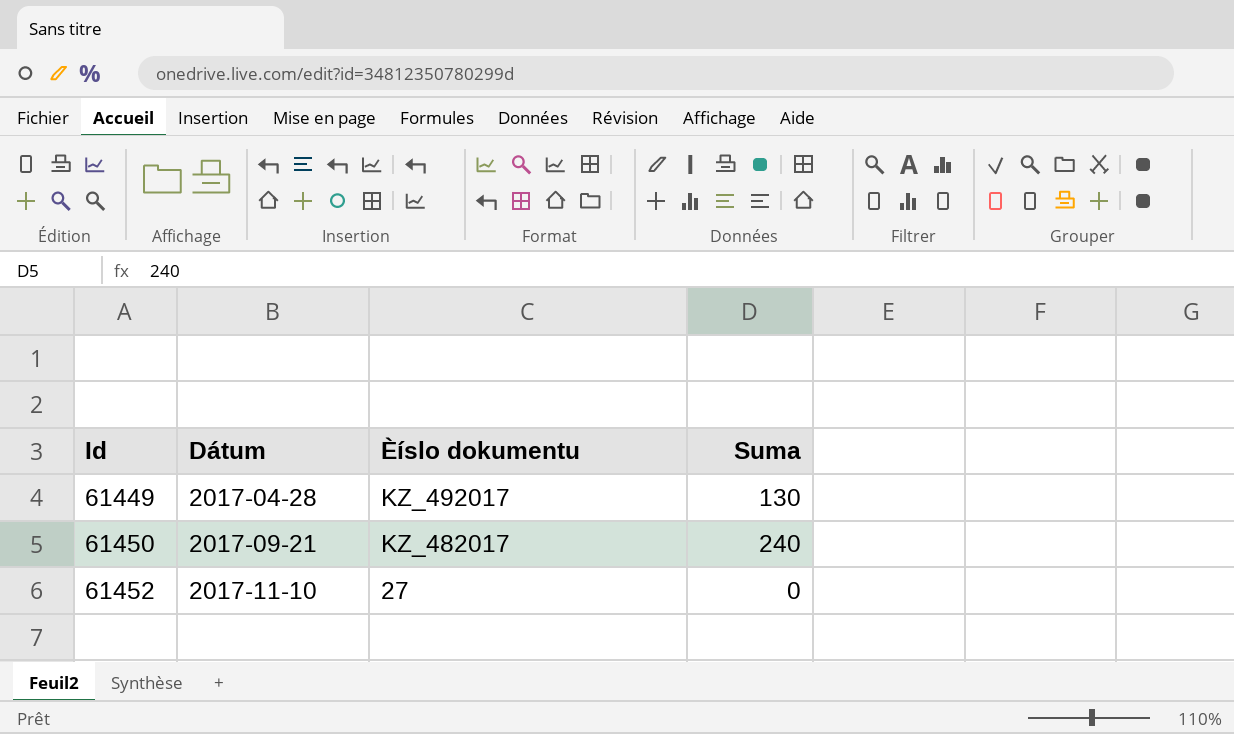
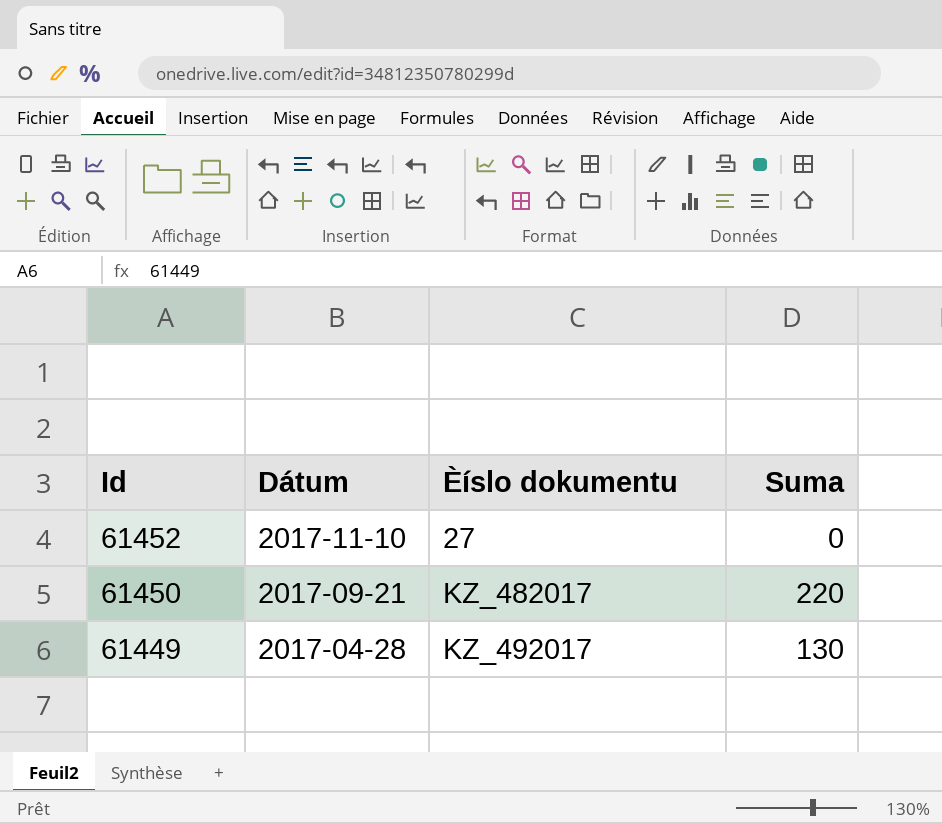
row order: Id ascending -> Id descending
61450 | Suma: 240 -> 220

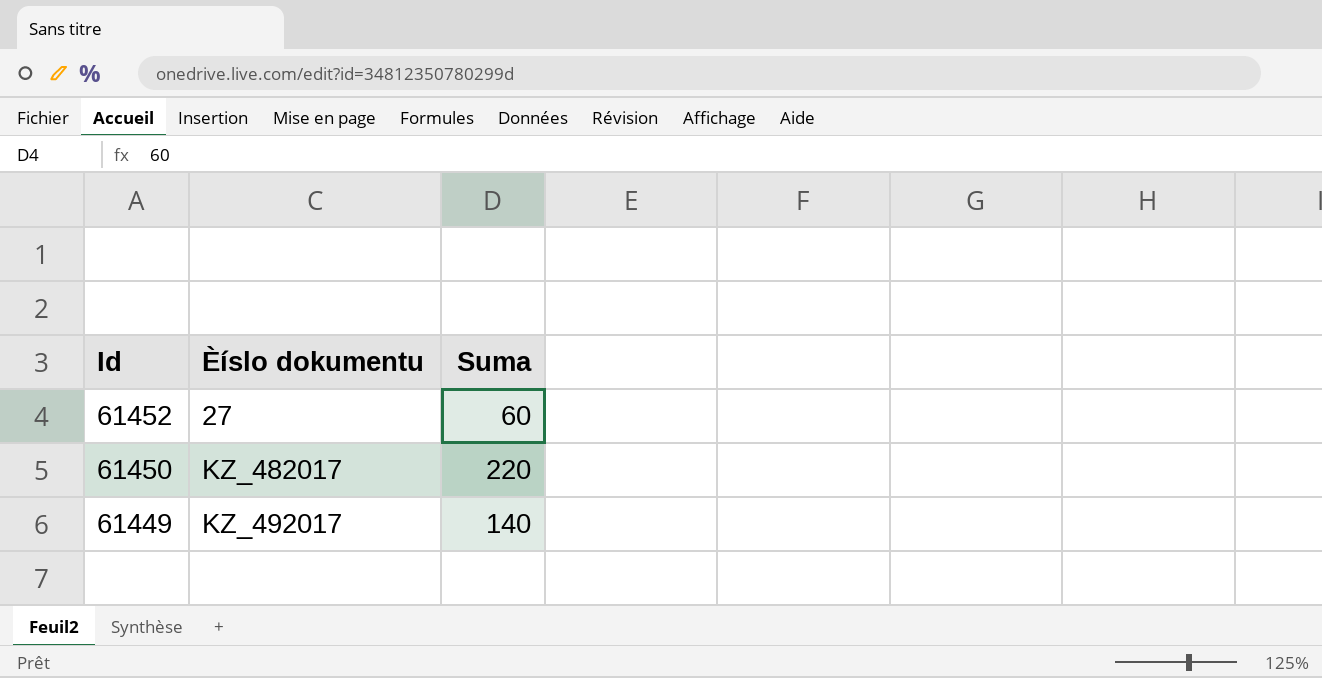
column Dátum | position: 2 -> none
61452 | Suma: 0 -> 60
61449 | Suma: 130 -> 140

